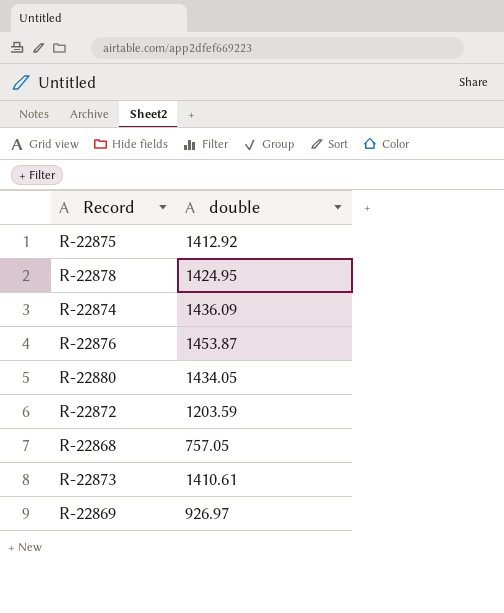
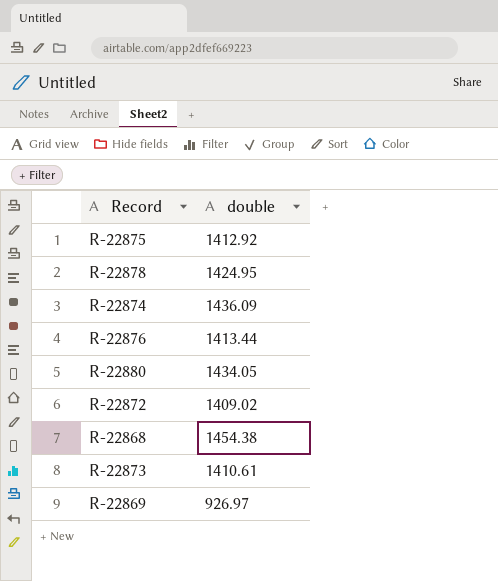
R-22876 | double: 1453.87 -> 1413.44
R-22872 | double: 1203.59 -> 1409.02
R-22868 | double: 757.05 -> 1454.38

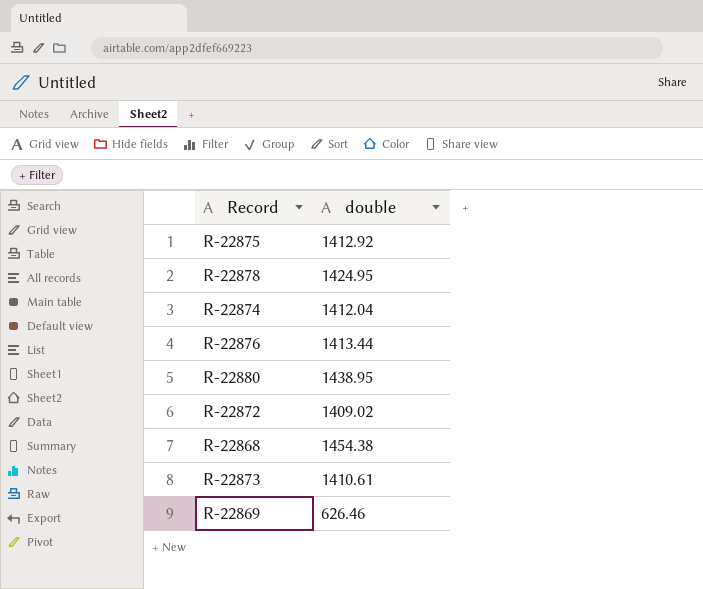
R-22874 | double: 1436.09 -> 1412.04
R-22880 | double: 1434.05 -> 1438.95
R-22869 | double: 926.97 -> 626.46

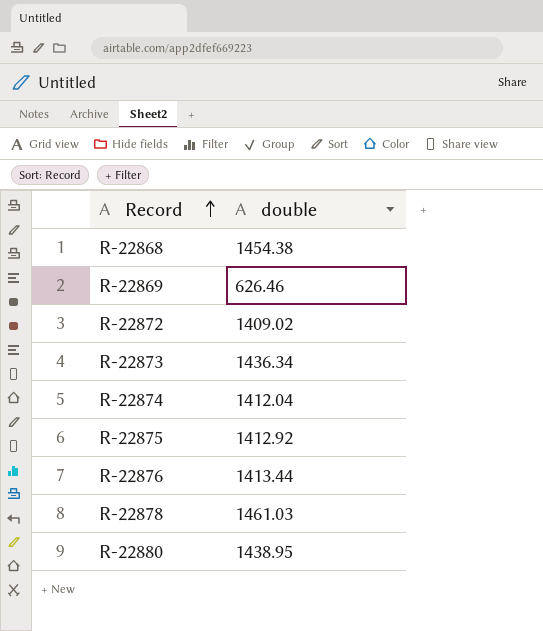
row order: none -> Record ascending
R-22873 | double: 1410.61 -> 1436.34
R-22878 | double: 1424.95 -> 1461.03

